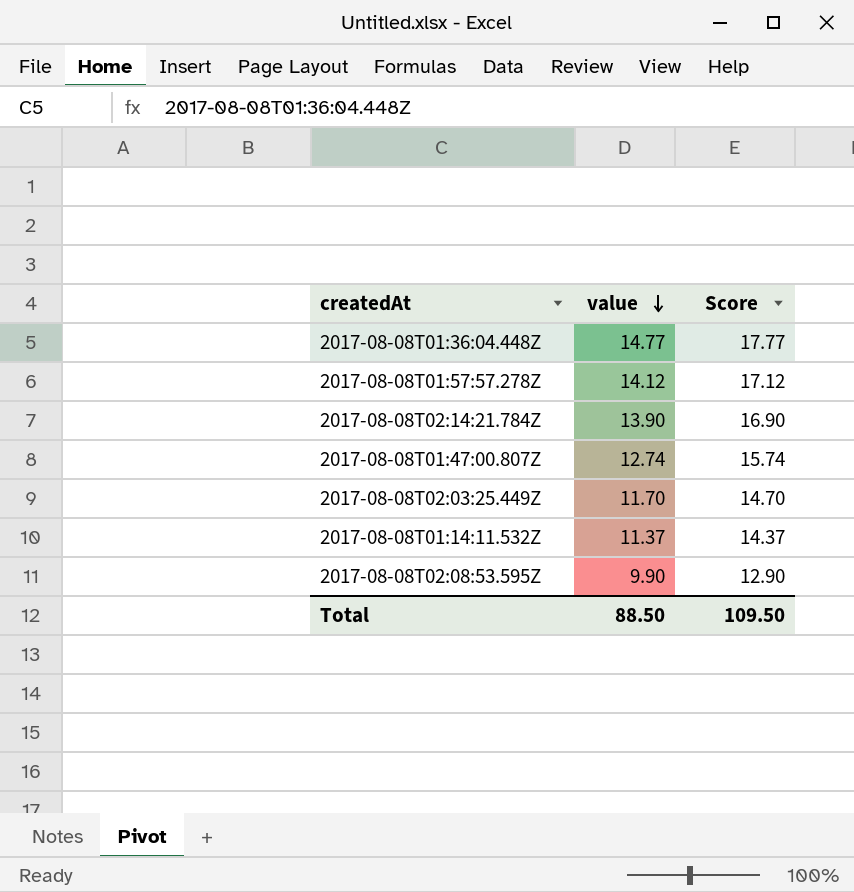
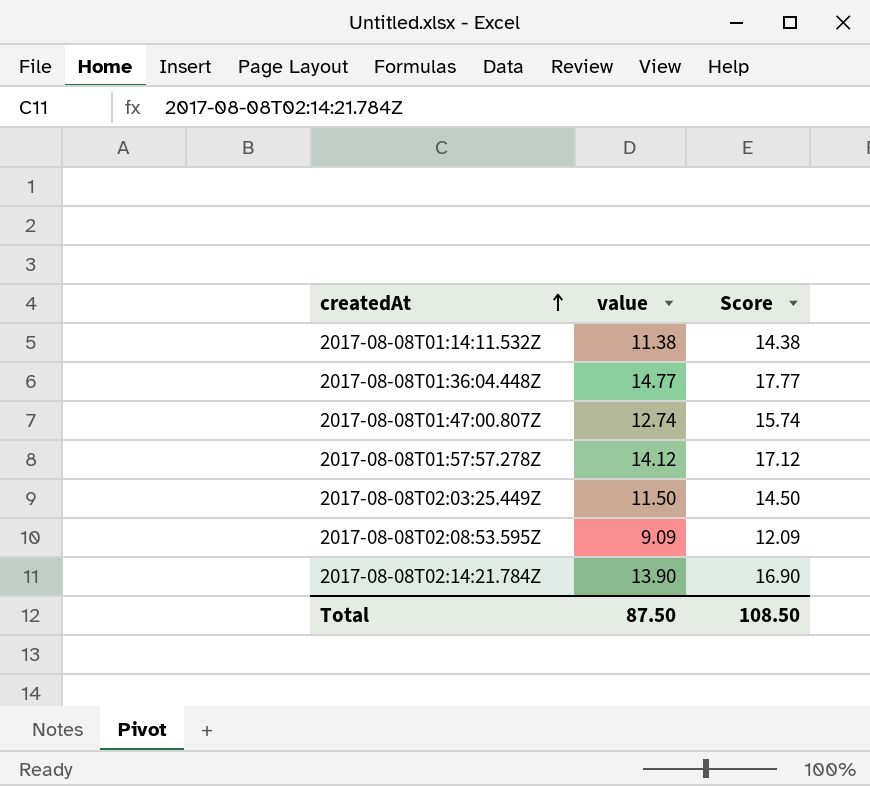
row order: value descending -> createdAt ascending
2017-08-08T01:14:11.532Z | value: 11.37 -> 11.38
2017-08-08T01:14:11.532Z | Score: 14.37 -> 14.38
2017-08-08T02:03:25.449Z | value: 11.70 -> 11.50
2017-08-08T02:03:25.449Z | Score: 14.70 -> 14.50
2017-08-08T02:08:53.595Z | value: 9.90 -> 9.09
2017-08-08T02:08:53.595Z | Score: 12.90 -> 12.09
Total | value: 88.50 -> 87.50
Total | Score: 109.50 -> 108.50

